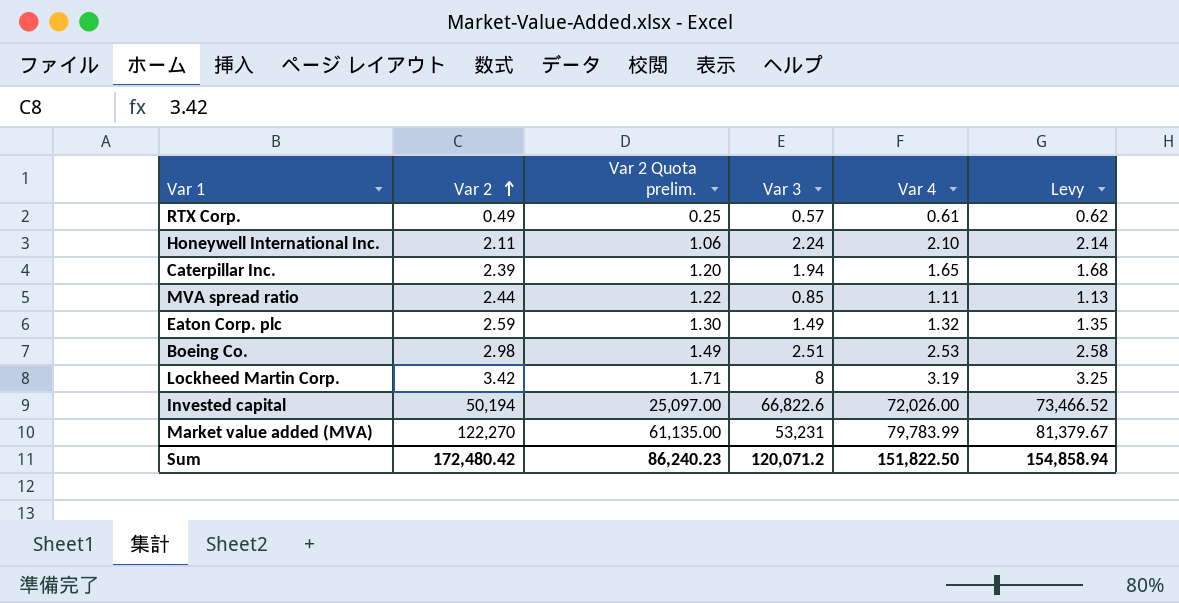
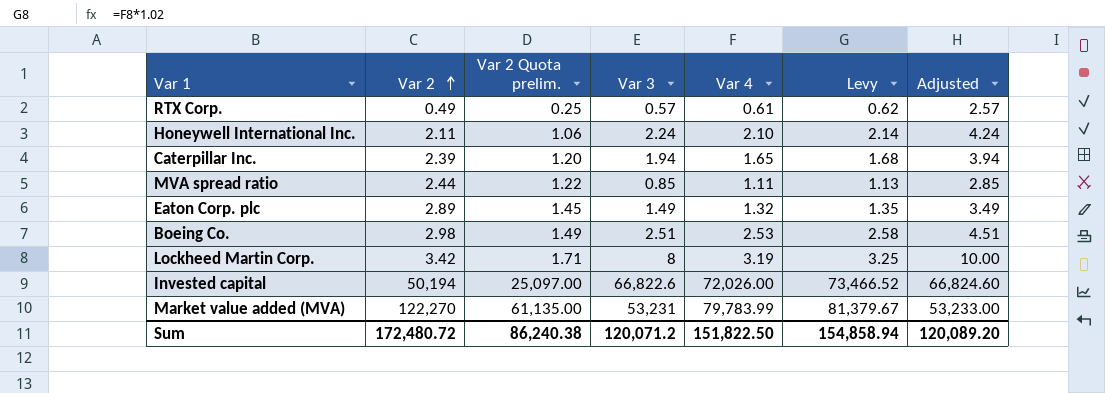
column Adjusted | formula: none -> [Var 3] + 2
Eaton Corp. plc | Var 2: 2.59 -> 2.89
Eaton Corp. plc | Var 2 Quota prelim.: 1.30 -> 1.45
Sum | Var 2: 172,480.42 -> 172,480.72
Sum | Var 2 Quota prelim.: 86,240.23 -> 86,240.38

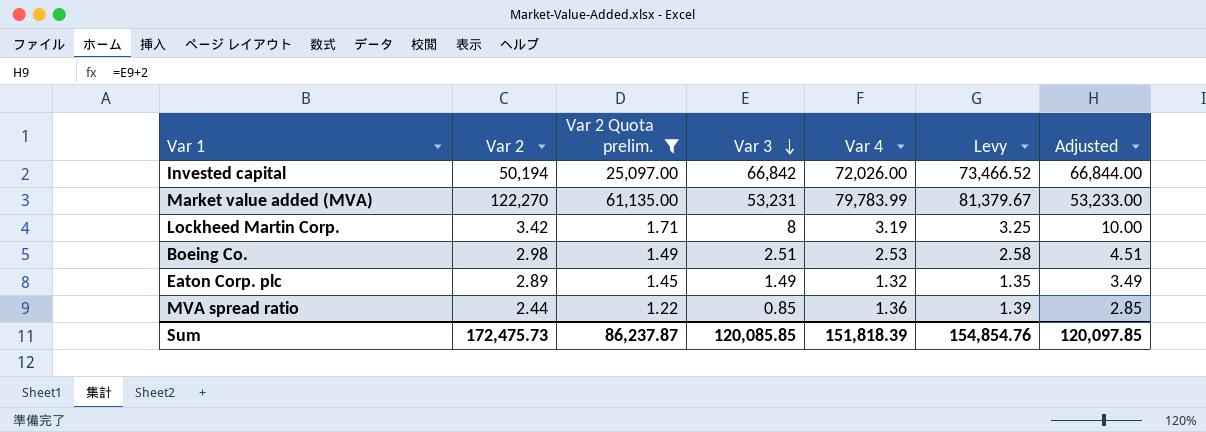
filter: none -> Var 2 Quota prelim. >= 1.22
row order: Var 2 ascending -> Var 3 descending
Invested capital | Var 3: 66,822.6 -> 66,842
Invested capital | Adjusted: 66,824.60 -> 66,844.00
MVA spread ratio | Var 4: 1.11 -> 1.36
MVA spread ratio | Levy: 1.13 -> 1.39
Sum | Var 2: 172,480.72 -> 172,475.73
Sum | Var 2 Quota prelim.: 86,240.38 -> 86,237.87
Sum | Var 3: 120,071.2 -> 120,085.85
Sum | Var 4: 151,822.50 -> 151,818.39
Sum | Levy: 154,858.94 -> 154,854.76
Sum | Adjusted: 120,089.20 -> 120,097.85

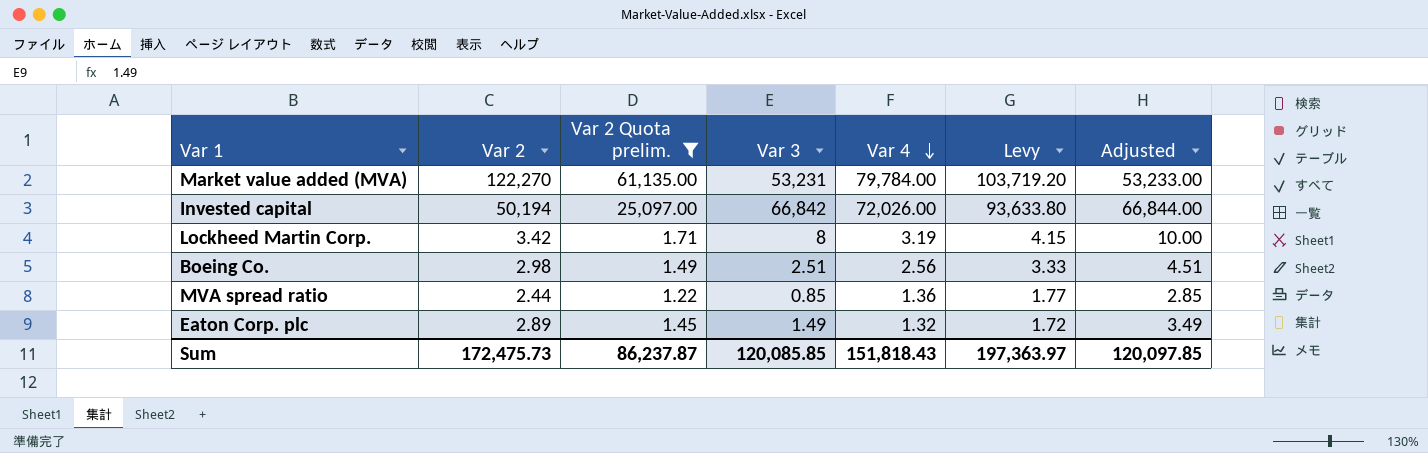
row order: Var 3 descending -> Var 4 descending
column Levy | formula: [Var 4] * 1.02 -> [Var 4] * 1.3
Market value added (MVA) | Var 4: 79,783.99 -> 79,784.00
Boeing Co. | Var 4: 2.53 -> 2.56
Sum | Var 4: 151,818.39 -> 151,818.43
Sum | Levy: 154,854.76 -> 197,363.97

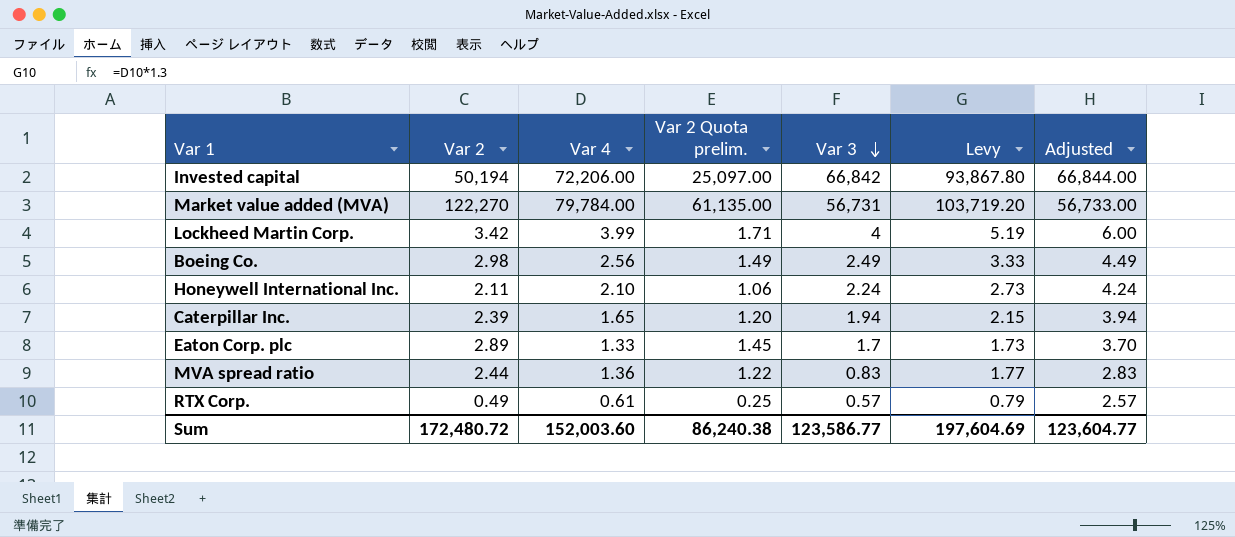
filter: Var 2 Quota prelim. >= 1.22 -> none
row order: Var 4 descending -> Var 3 descending
column Var 4 | position: 5 -> 3
Invested capital | Var 4: 72,026.00 -> 72,206.00
Invested capital | Levy: 93,633.80 -> 93,867.80
Market value added (MVA) | Var 3: 53,231 -> 56,731
Market value added (MVA) | Adjusted: 53,233.00 -> 56,733.00
Lockheed Martin Corp. | Var 4: 3.19 -> 3.99
Lockheed Martin Corp. | Var 3: 8 -> 4
Lockheed Martin Corp. | Levy: 4.15 -> 5.19
Lockheed Martin Corp. | Adjusted: 10.00 -> 6.00
Boeing Co. | Var 3: 2.51 -> 2.49
Boeing Co. | Adjusted: 4.51 -> 4.49
Eaton Corp. plc | Var 4: 1.32 -> 1.33
Eaton Corp. plc | Var 3: 1.49 -> 1.7
Eaton Corp. plc | Levy: 1.72 -> 1.73
Eaton Corp. plc | Adjusted: 3.49 -> 3.70
MVA spread ratio | Var 3: 0.85 -> 0.83
MVA spread ratio | Adjusted: 2.85 -> 2.83
Sum | Var 2: 172,475.73 -> 172,480.72
Sum | Var 4: 151,818.43 -> 152,003.60
Sum | Var 2 Quota prelim.: 86,237.87 -> 86,240.38
Sum | Var 3: 120,085.85 -> 123,586.77
Sum | Levy: 197,363.97 -> 197,604.69
Sum | Adjusted: 120,097.85 -> 123,604.77

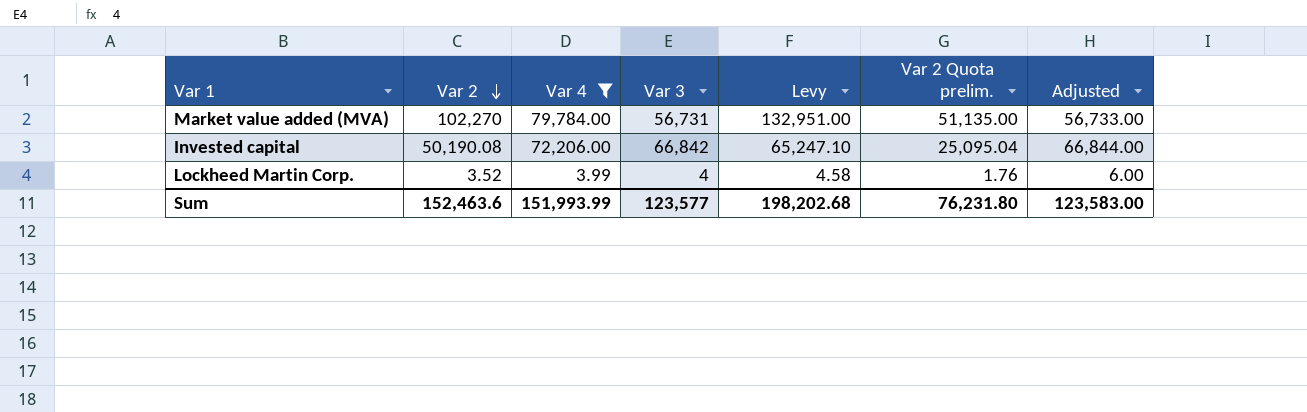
filter: none -> Var 4 >= 3.99
row order: Var 3 descending -> Var 2 descending
column Levy | formula: [Var 4] * 1.3 -> [Var 2] * 1.3
column Var 2 Quota prelim. | position: 4 -> 6
Market value added (MVA) | Var 2: 122,270 -> 102,270
Market value added (MVA) | Var 2 Quota prelim.: 61,135.00 -> 51,135.00
Invested capital | Var 2: 50,194 -> 50,190.08
Invested capital | Var 2 Quota prelim.: 25,097.00 -> 25,095.04
Lockheed Martin Corp. | Var 2: 3.42 -> 3.52
Lockheed Martin Corp. | Var 2 Quota prelim.: 1.71 -> 1.76
Sum | Var 2: 172,480.72 -> 152,463.6
Sum | Var 4: 152,003.60 -> 151,993.99
Sum | Var 3: 123,586.77 -> 123,577
Sum | Levy: 197,604.69 -> 198,202.68
Sum | Var 2 Quota prelim.: 86,240.38 -> 76,231.80
Sum | Adjusted: 123,604.77 -> 123,583.00

